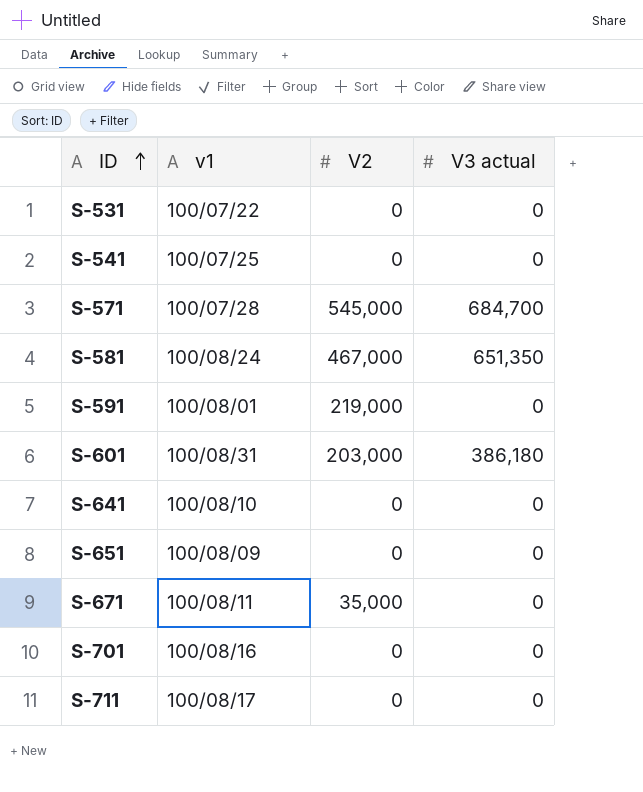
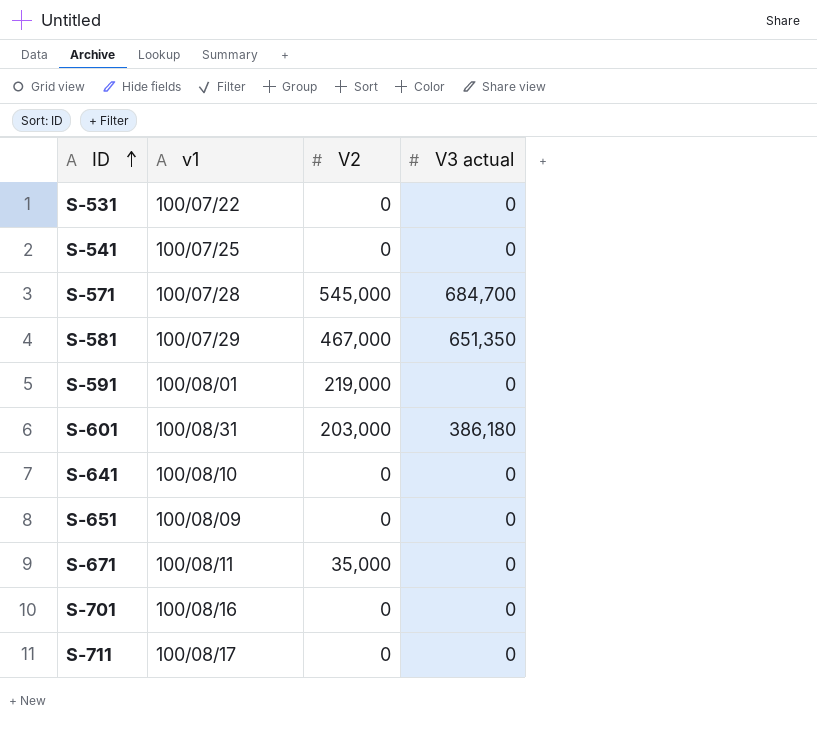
S-581 | v1: 100/08/24 -> 100/07/29

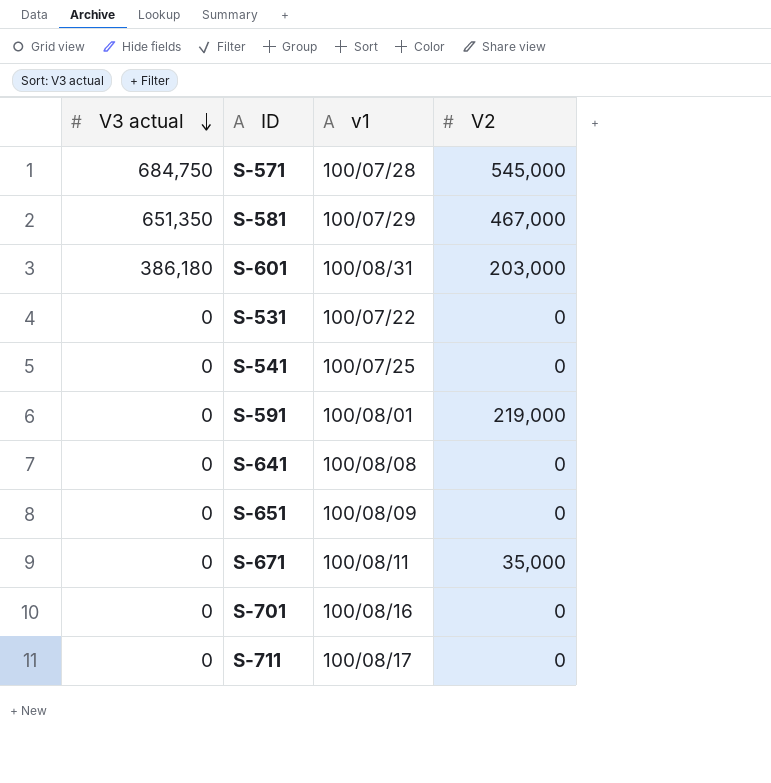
row order: ID ascending -> V3 actual descending
column V3 actual | position: 4 -> 1
S-571 | V3 actual: 684,700 -> 684,750
S-641 | v1: 100/08/10 -> 100/08/08

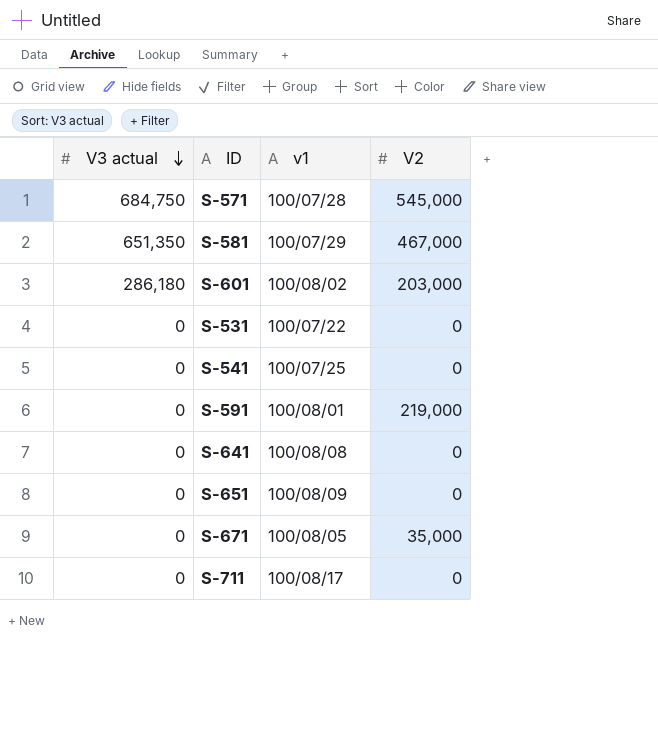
row S-701: 0 | 100/08/16 | 0 -> none
S-601 | V3 actual: 386,180 -> 286,180
S-601 | v1: 100/08/31 -> 100/08/02
S-671 | v1: 100/08/11 -> 100/08/05

